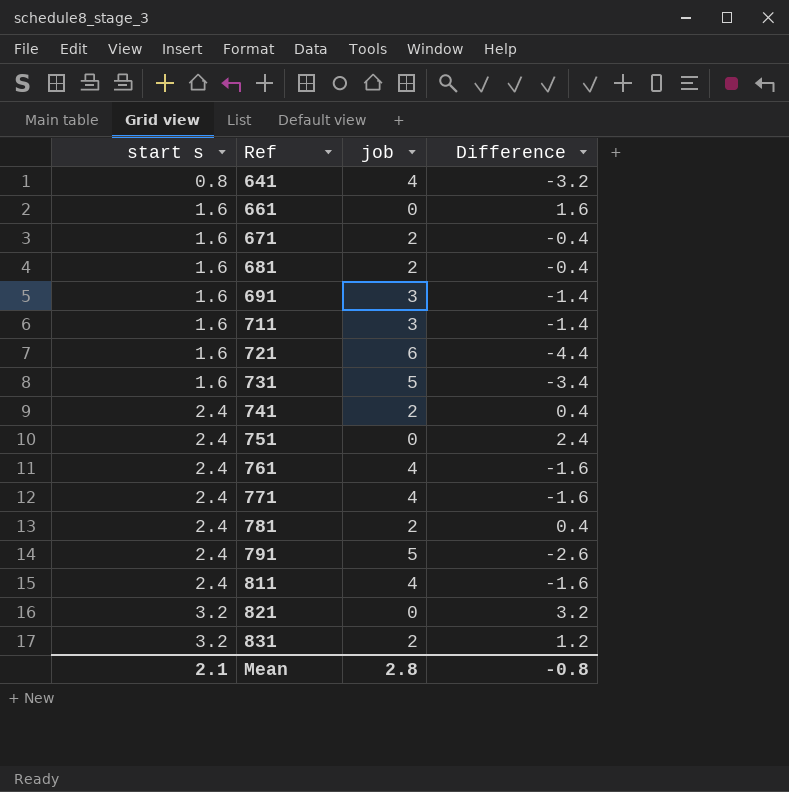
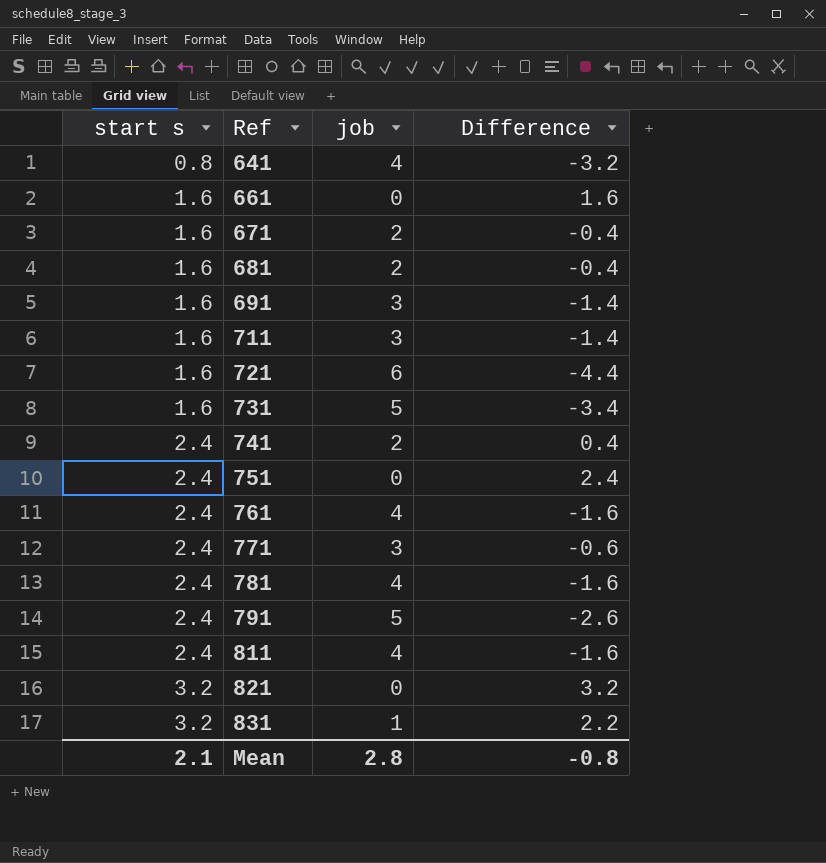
771 | job: 4 -> 3
771 | Difference: -1.6 -> -0.6
781 | job: 2 -> 4
781 | Difference: 0.4 -> -1.6
831 | job: 2 -> 1
831 | Difference: 1.2 -> 2.2

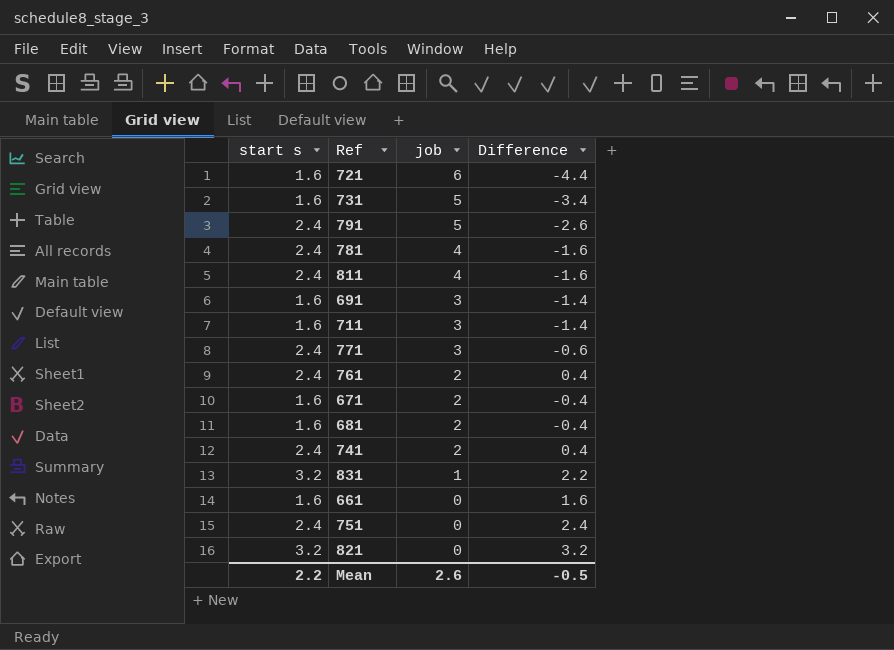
row order: start s ascending -> job descending
row 641: 0.8 | 4 | -3.2 -> none
761 | job: 4 -> 2
761 | Difference: -1.6 -> 0.4
Mean | start s: 2.1 -> 2.2
Mean | job: 2.8 -> 2.6
Mean | Difference: -0.8 -> -0.5

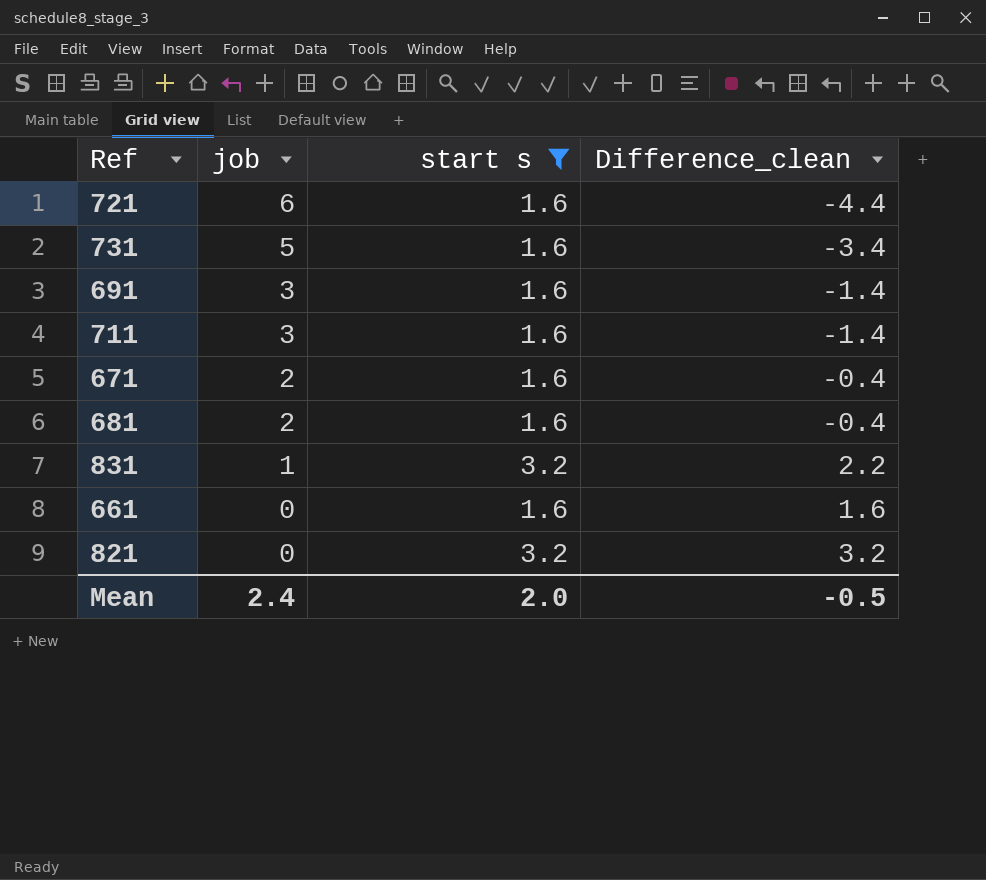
filter: none -> start s != 2.4
column start s | position: 1 -> 3
column name: Difference -> Difference_clean
Mean | job: 2.6 -> 2.4
Mean | start s: 2.2 -> 2.0

